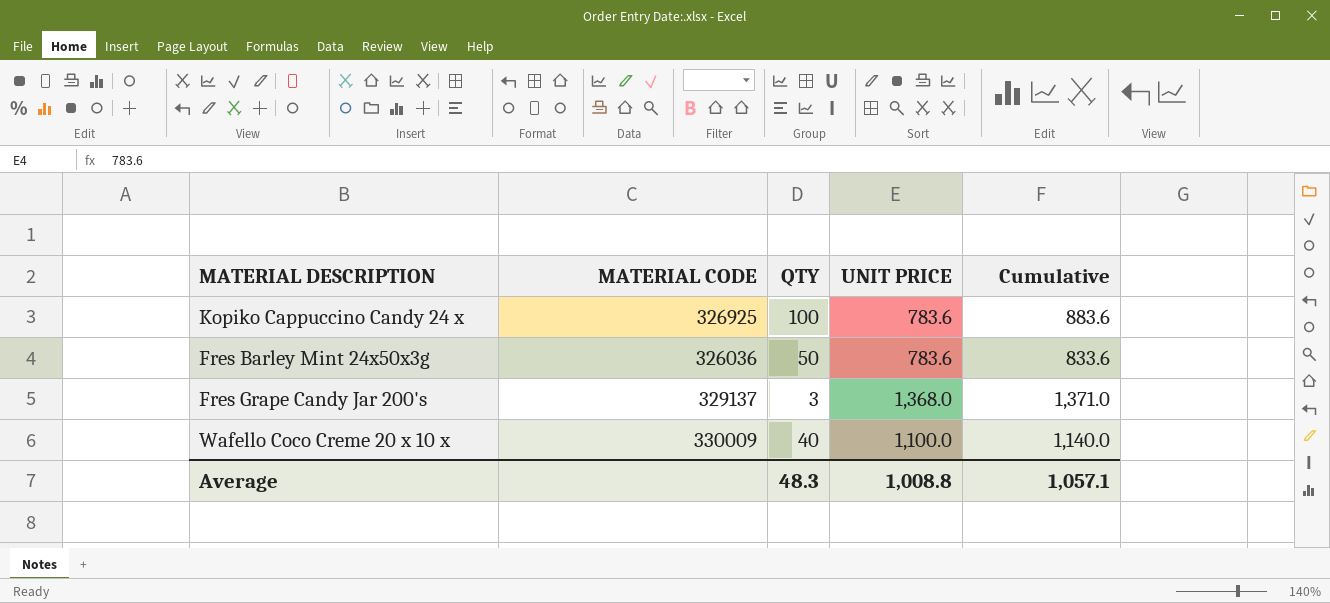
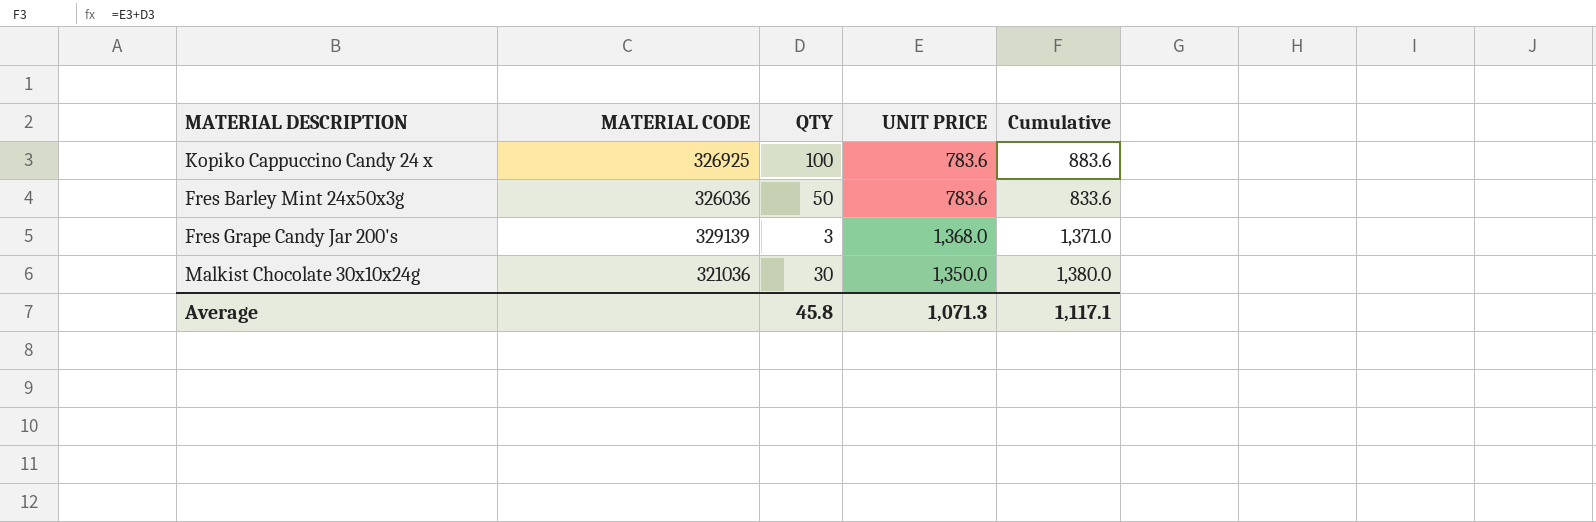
row Wafello Coco Creme 20 x 10 x: 330009 | 40 | 1,100.0 | 1,140.0 -> none
Fres Grape Candy Jar 200's | MATERIAL CODE: 329137 -> 329139
row Malkist Chocolate 30x10x24g: none -> 321036 | 30 | 1,350.0 | 1,380.0
Average | QTY: 48.3 -> 45.8
Average | UNIT PRICE: 1,008.8 -> 1,071.3
Average | Cumulative: 1,057.1 -> 1,117.1

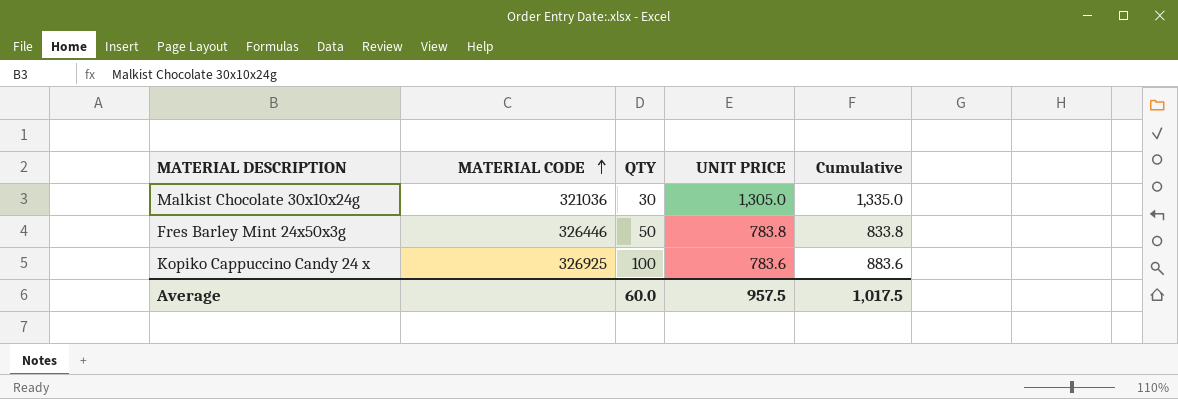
row order: none -> MATERIAL CODE ascending
row Fres Grape Candy Jar 200's: 329139 | 3 | 1,368.0 | 1,371.0 -> none
Malkist Chocolate 30x10x24g | UNIT PRICE: 1,350.0 -> 1,305.0
Malkist Chocolate 30x10x24g | Cumulative: 1,380.0 -> 1,335.0
Fres Barley Mint 24x50x3g | MATERIAL CODE: 326036 -> 326446
Fres Barley Mint 24x50x3g | UNIT PRICE: 783.6 -> 783.8
Fres Barley Mint 24x50x3g | Cumulative: 833.6 -> 833.8
Average | QTY: 45.8 -> 60.0
Average | UNIT PRICE: 1,071.3 -> 957.5
Average | Cumulative: 1,117.1 -> 1,017.5

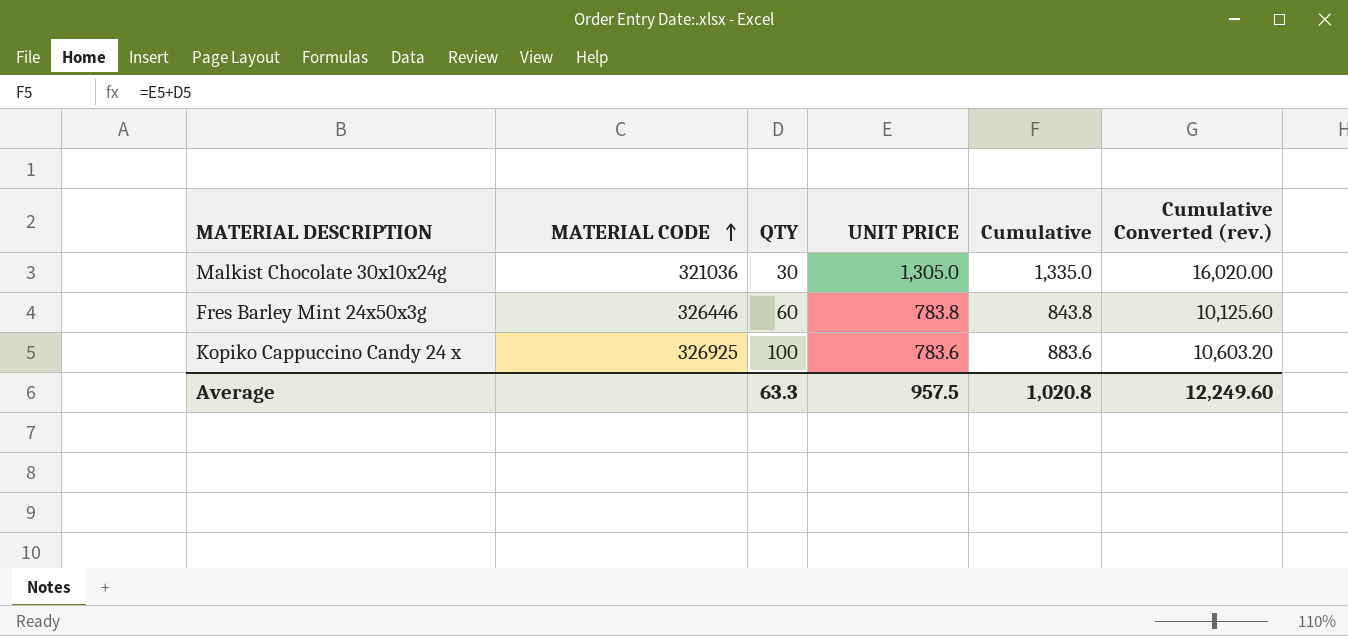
column Cumulative Converted (rev.) | formula: none -> [Cumulative] * 12
Fres Barley Mint 24x50x3g | QTY: 50 -> 60
Fres Barley Mint 24x50x3g | Cumulative: 833.8 -> 843.8
Average | QTY: 60.0 -> 63.3
Average | Cumulative: 1,017.5 -> 1,020.8

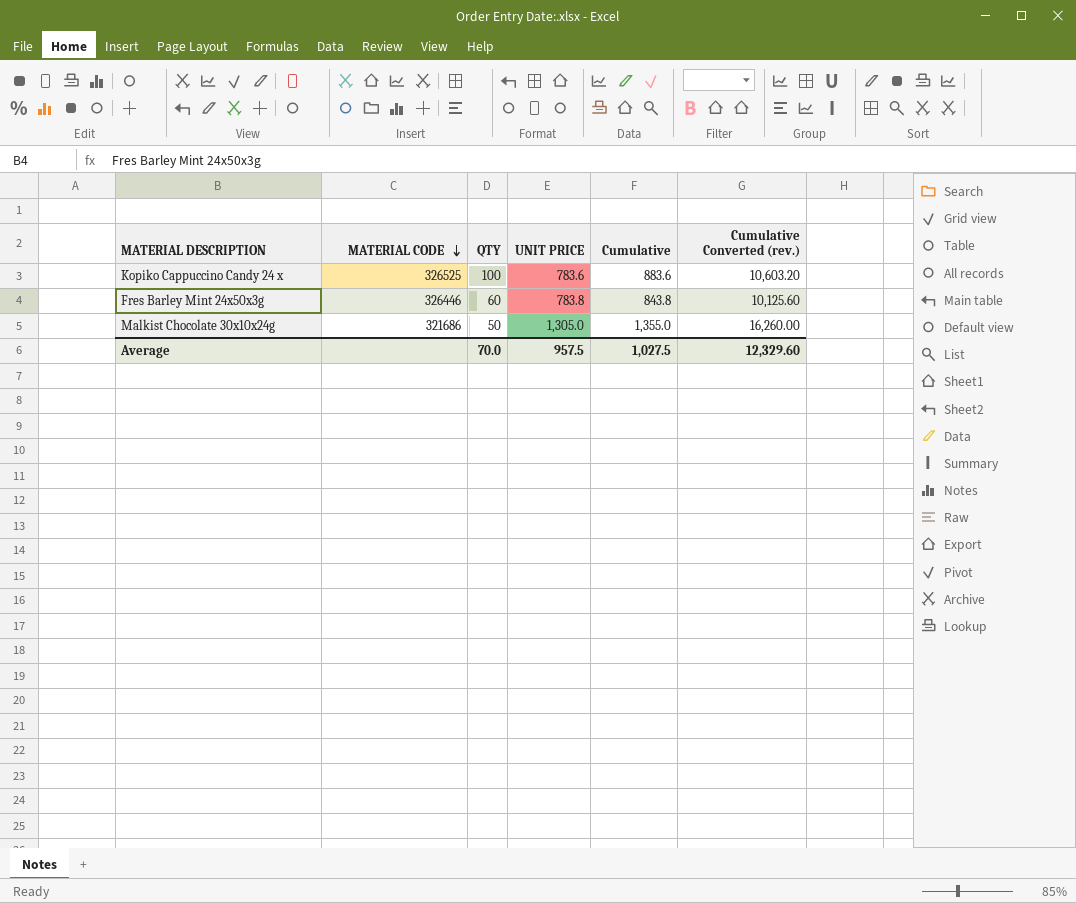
row order: MATERIAL CODE ascending -> MATERIAL CODE descending
Kopiko Cappuccino Candy 24 x | MATERIAL CODE: 326925 -> 326525
Malkist Chocolate 30x10x24g | MATERIAL CODE: 321036 -> 321686
Malkist Chocolate 30x10x24g | QTY: 30 -> 50
Malkist Chocolate 30x10x24g | Cumulative: 1,335.0 -> 1,355.0
Malkist Chocolate 30x10x24g | Cumulative Converted (rev.): 16,020.00 -> 16,260.00
Average | QTY: 63.3 -> 70.0
Average | Cumulative: 1,020.8 -> 1,027.5
Average | Cumulative Converted (rev.): 12,249.60 -> 12,329.60

